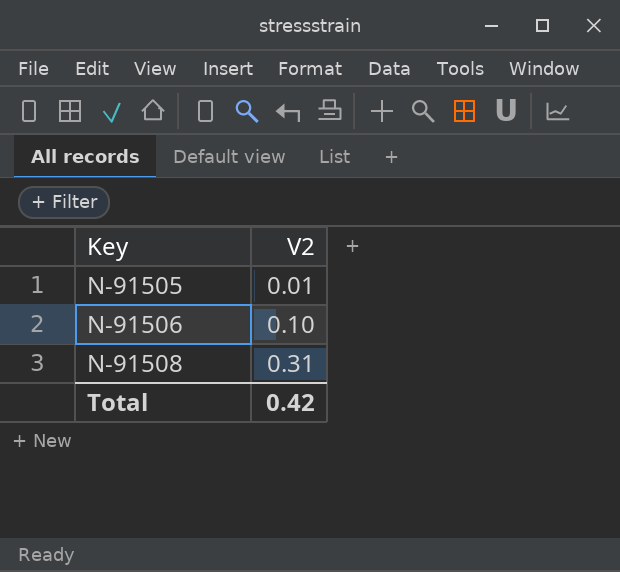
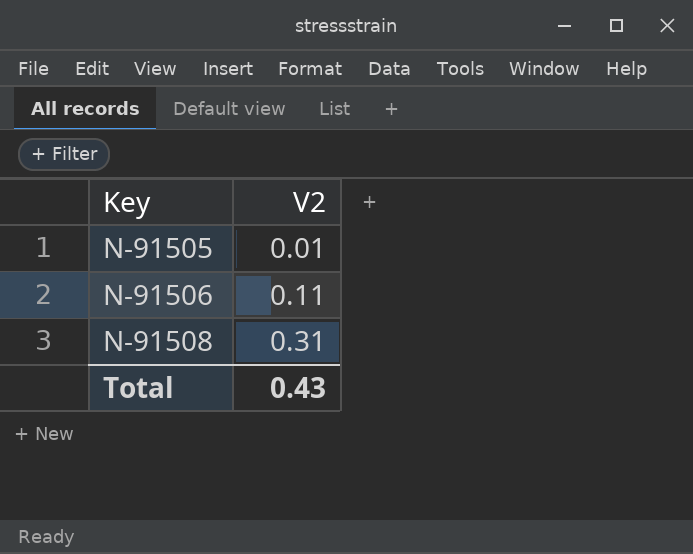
N-91506 | V2: 0.10 -> 0.11
Total | V2: 0.42 -> 0.43

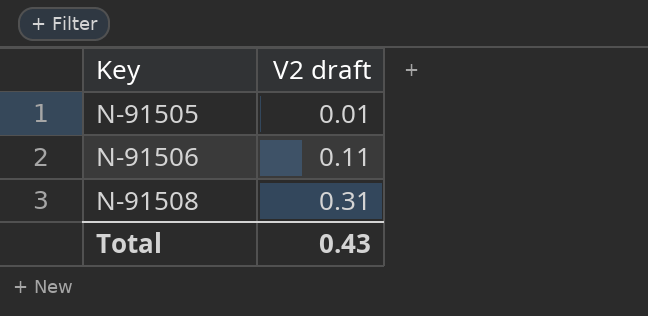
column name: V2 -> V2 draft

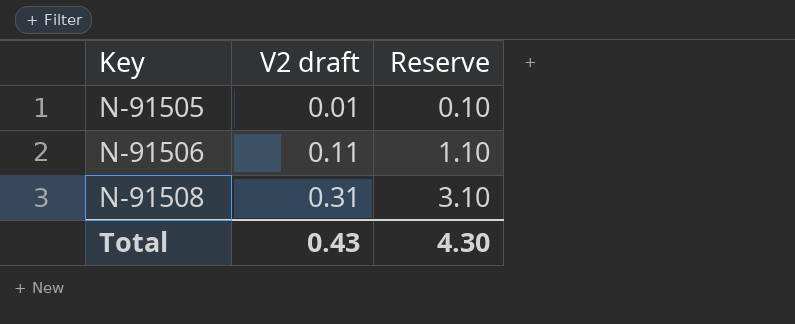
column Reserve | formula: none -> [V2 draft] * 10

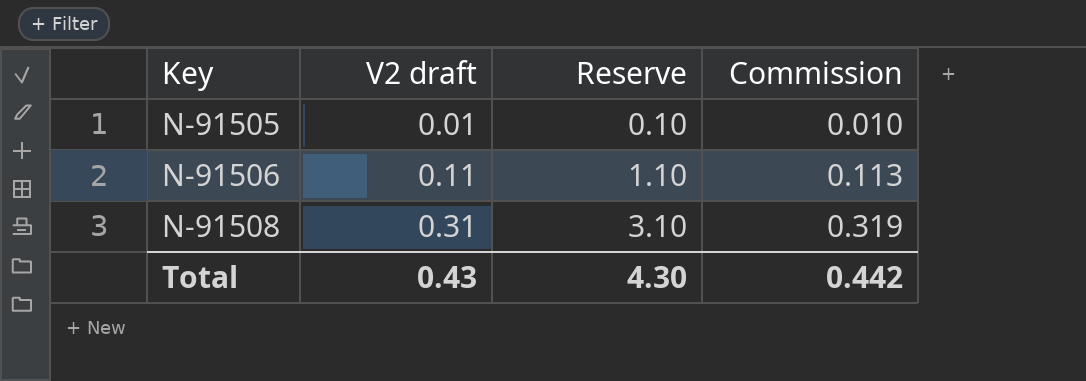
column Commission | formula: none -> [V2 draft] * 1.03

